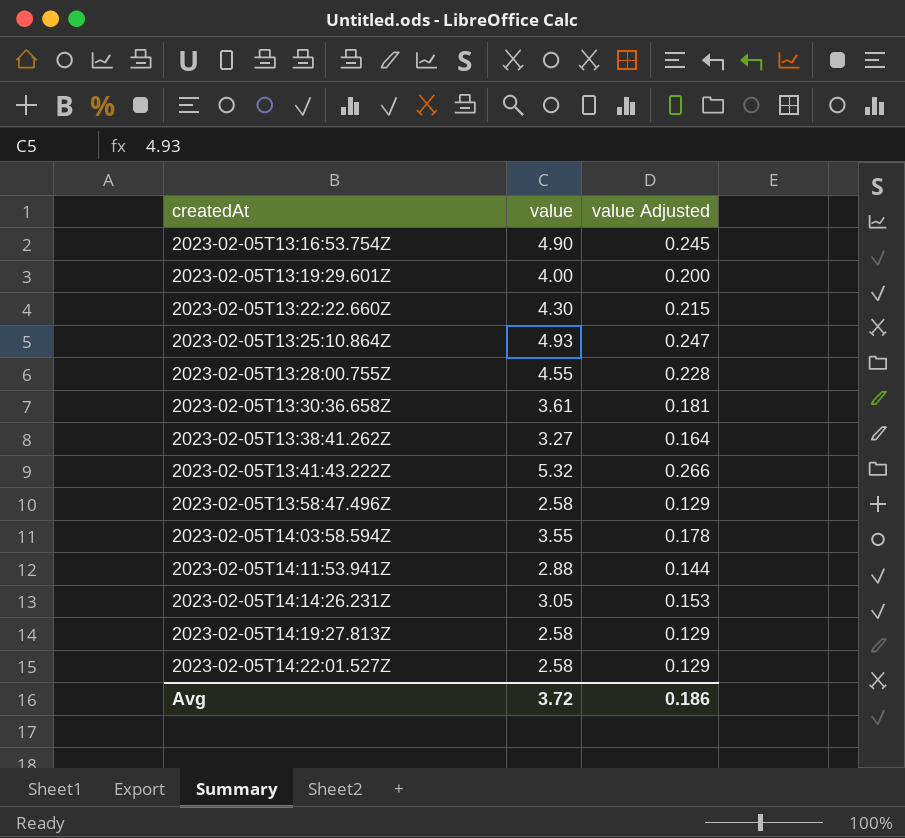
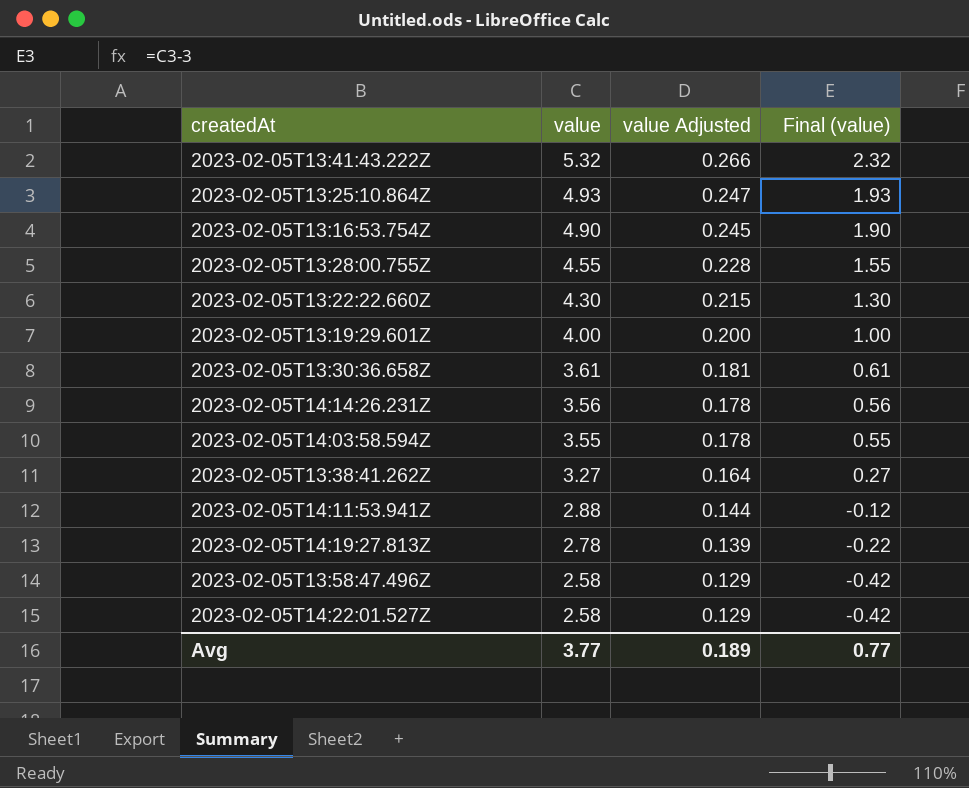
row order: createdAt ascending -> value descending
column Final (value) | formula: none -> [value] - 3
2023-02-05T14:14:26.231Z | value: 3.05 -> 3.56
2023-02-05T14:14:26.231Z | value Adjusted: 0.153 -> 0.178
2023-02-05T14:19:27.813Z | value: 2.58 -> 2.78
2023-02-05T14:19:27.813Z | value Adjusted: 0.129 -> 0.139
Avg | value: 3.72 -> 3.77
Avg | value Adjusted: 0.186 -> 0.189

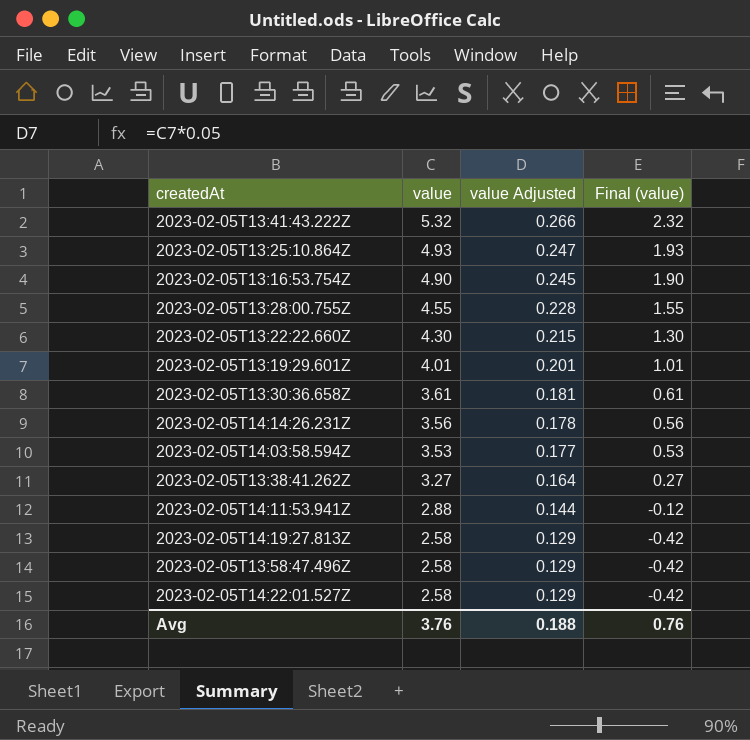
2023-02-05T13:19:29.601Z | value: 4.00 -> 4.01
2023-02-05T13:19:29.601Z | value Adjusted: 0.200 -> 0.201
2023-02-05T13:19:29.601Z | Final (value): 1.00 -> 1.01
2023-02-05T14:03:58.594Z | value: 3.55 -> 3.53
2023-02-05T14:03:58.594Z | value Adjusted: 0.178 -> 0.177
2023-02-05T14:03:58.594Z | Final (value): 0.55 -> 0.53
2023-02-05T14:19:27.813Z | value: 2.78 -> 2.58
2023-02-05T14:19:27.813Z | value Adjusted: 0.139 -> 0.129
2023-02-05T14:19:27.813Z | Final (value): -0.22 -> -0.42
Avg | value: 3.77 -> 3.76
Avg | value Adjusted: 0.189 -> 0.188
Avg | Final (value): 0.77 -> 0.76

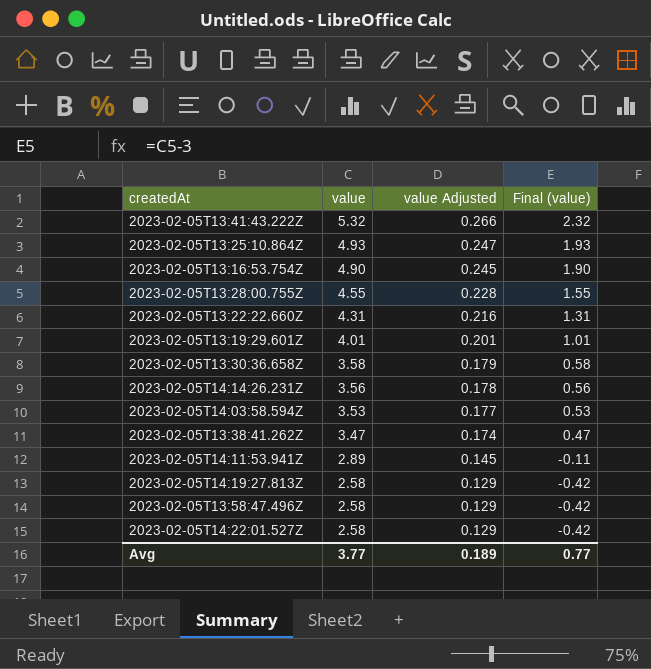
2023-02-05T13:22:22.660Z | value: 4.30 -> 4.31
2023-02-05T13:22:22.660Z | value Adjusted: 0.215 -> 0.216
2023-02-05T13:22:22.660Z | Final (value): 1.30 -> 1.31
2023-02-05T13:30:36.658Z | value: 3.61 -> 3.58
2023-02-05T13:30:36.658Z | value Adjusted: 0.181 -> 0.179
2023-02-05T13:30:36.658Z | Final (value): 0.61 -> 0.58
2023-02-05T13:38:41.262Z | value: 3.27 -> 3.47
2023-02-05T13:38:41.262Z | value Adjusted: 0.164 -> 0.174
2023-02-05T13:38:41.262Z | Final (value): 0.27 -> 0.47
2023-02-05T14:11:53.941Z | value: 2.88 -> 2.89
2023-02-05T14:11:53.941Z | value Adjusted: 0.144 -> 0.145
2023-02-05T14:11:53.941Z | Final (value): -0.12 -> -0.11
Avg | value: 3.76 -> 3.77
Avg | value Adjusted: 0.188 -> 0.189
Avg | Final (value): 0.76 -> 0.77

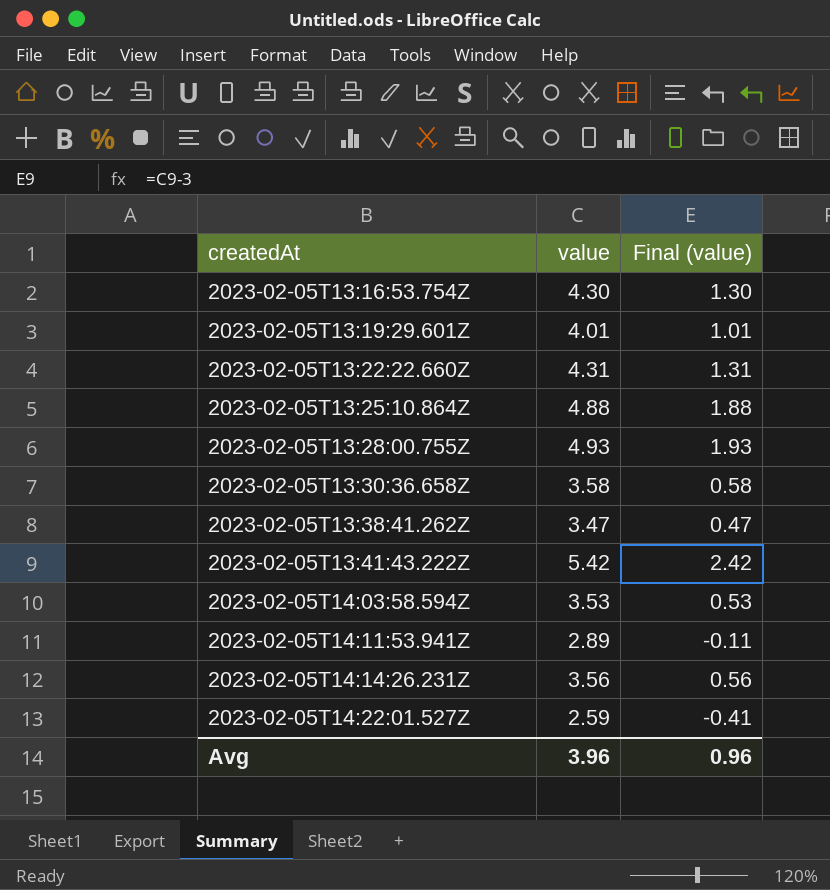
row order: value descending -> createdAt ascending
column value Adjusted | formula: [value] * 0.05 -> none
row 2023-02-05T14:19:27.813Z: 2.58 | 0.129 | -0.42 -> none
row 2023-02-05T13:58:47.496Z: 2.58 | 0.129 | -0.42 -> none
2023-02-05T13:16:53.754Z | value: 4.90 -> 4.30
2023-02-05T13:16:53.754Z | Final (value): 1.90 -> 1.30
2023-02-05T13:25:10.864Z | value: 4.93 -> 4.88
2023-02-05T13:25:10.864Z | Final (value): 1.93 -> 1.88
2023-02-05T13:28:00.755Z | value: 4.55 -> 4.93
2023-02-05T13:28:00.755Z | Final (value): 1.55 -> 1.93
2023-02-05T13:41:43.222Z | value: 5.32 -> 5.42
2023-02-05T13:41:43.222Z | Final (value): 2.32 -> 2.42
2023-02-05T14:22:01.527Z | value: 2.58 -> 2.59
2023-02-05T14:22:01.527Z | Final (value): -0.42 -> -0.41
Avg | value: 3.77 -> 3.96
Avg | Final (value): 0.77 -> 0.96

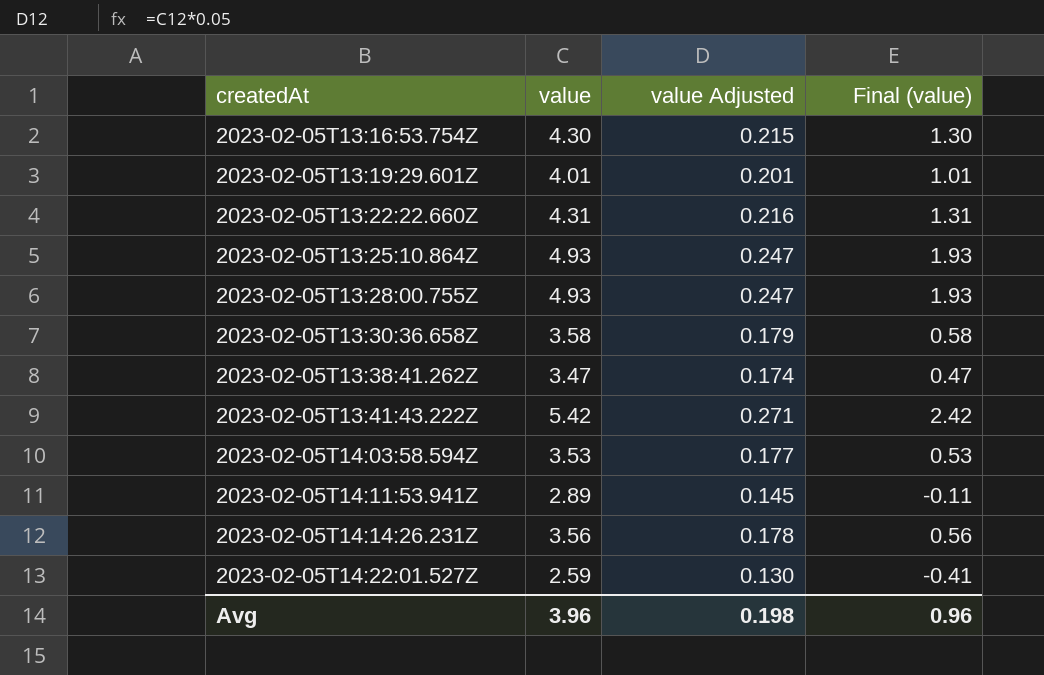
column value Adjusted | formula: none -> [value] * 0.05
2023-02-05T13:25:10.864Z | value: 4.88 -> 4.93
2023-02-05T13:25:10.864Z | Final (value): 1.88 -> 1.93

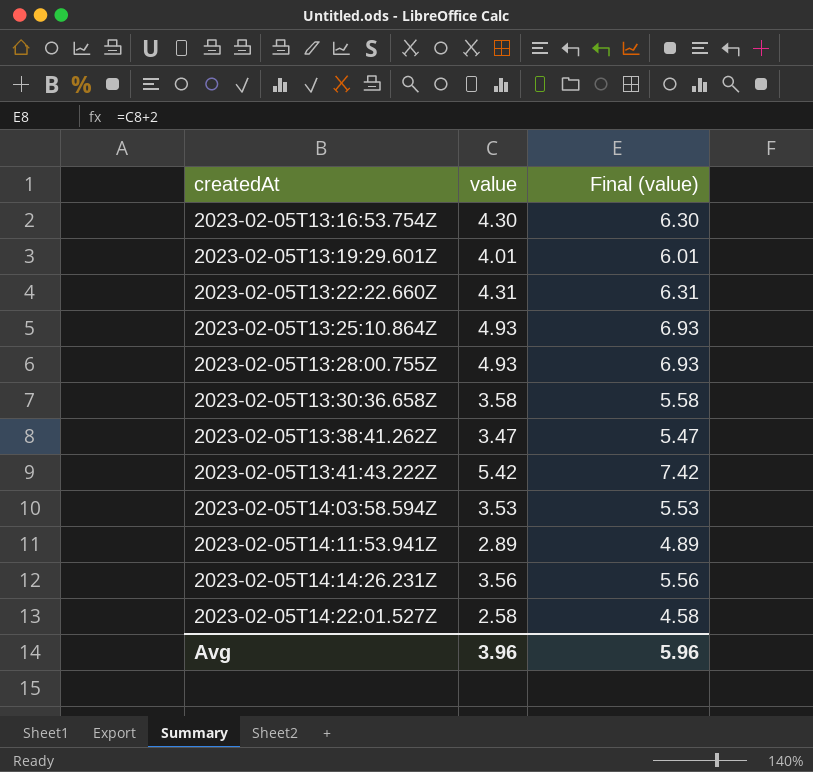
column value Adjusted | formula: [value] * 0.05 -> none
column Final (value) | formula: [value] - 3 -> [value] + 2
2023-02-05T14:22:01.527Z | value: 2.59 -> 2.58
Avg | Final (value): 0.96 -> 5.96

